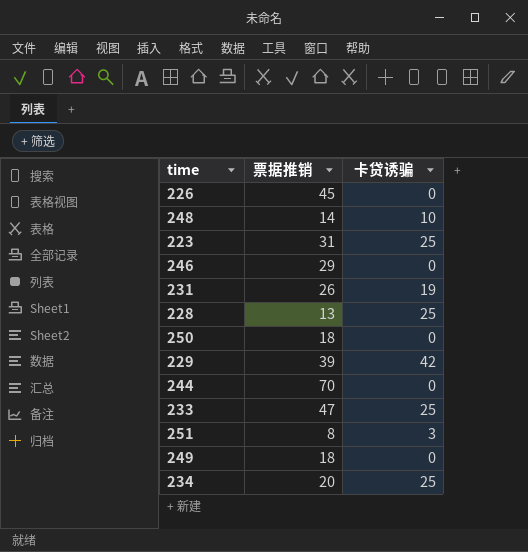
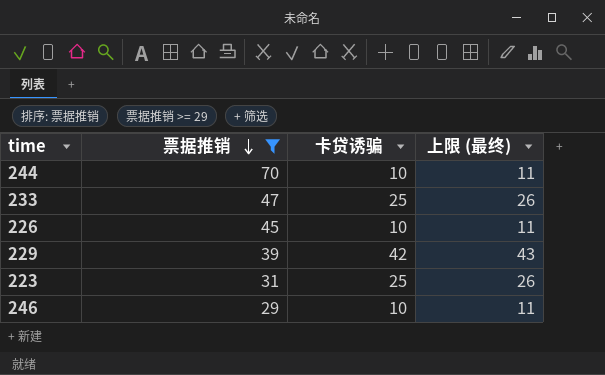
filter: none -> 票据推销 >= 29
row order: none -> 票据推销 descending
column 上限 (最终) | formula: none -> [卡贷诱骗] + 1
244 | 卡贷诱骗: 0 -> 10
226 | 卡贷诱骗: 0 -> 10
246 | 卡贷诱骗: 0 -> 10

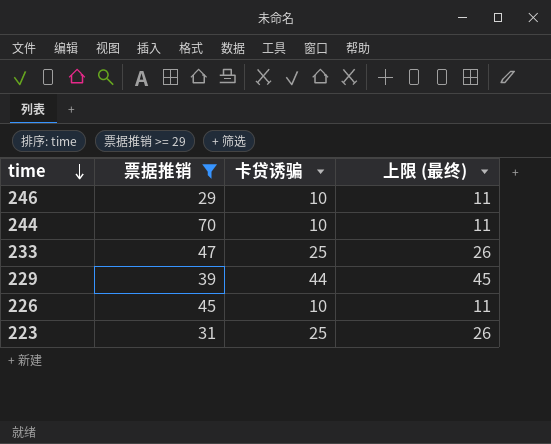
row order: 票据推销 descending -> time descending
229 | 卡贷诱骗: 42 -> 44
229 | 上限 (最终): 43 -> 45

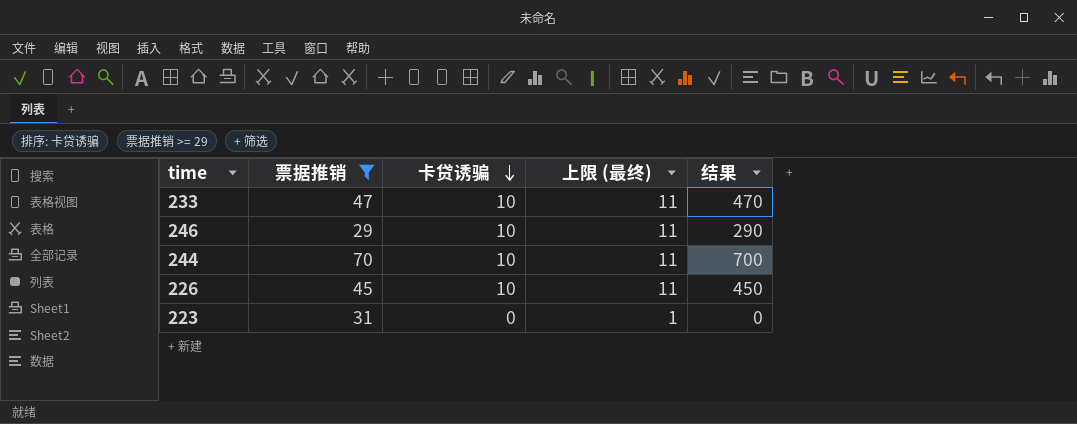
row order: time descending -> 卡贷诱骗 descending
column 结果 | formula: none -> [票据推销] * [卡贷诱骗]
row 229: 39 | 44 | 45 -> none
233 | 卡贷诱骗: 25 -> 10
233 | 上限 (最终): 26 -> 11
223 | 卡贷诱骗: 25 -> 0
223 | 上限 (最终): 26 -> 1

